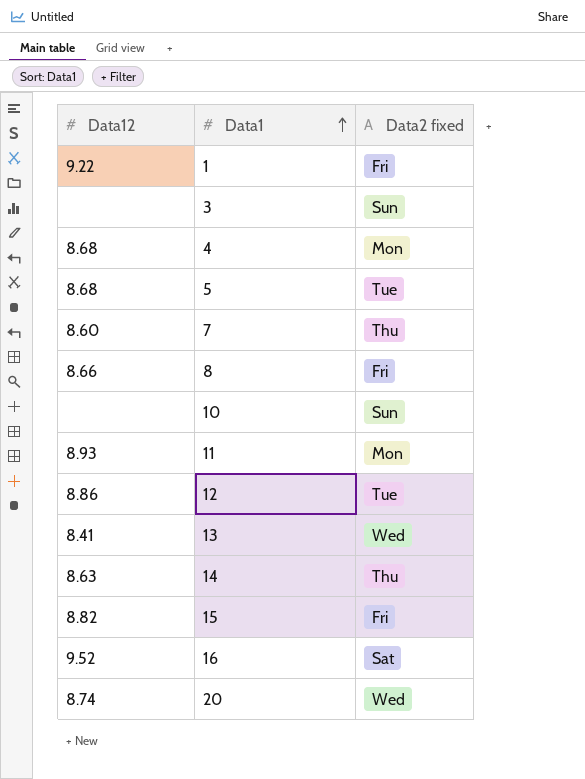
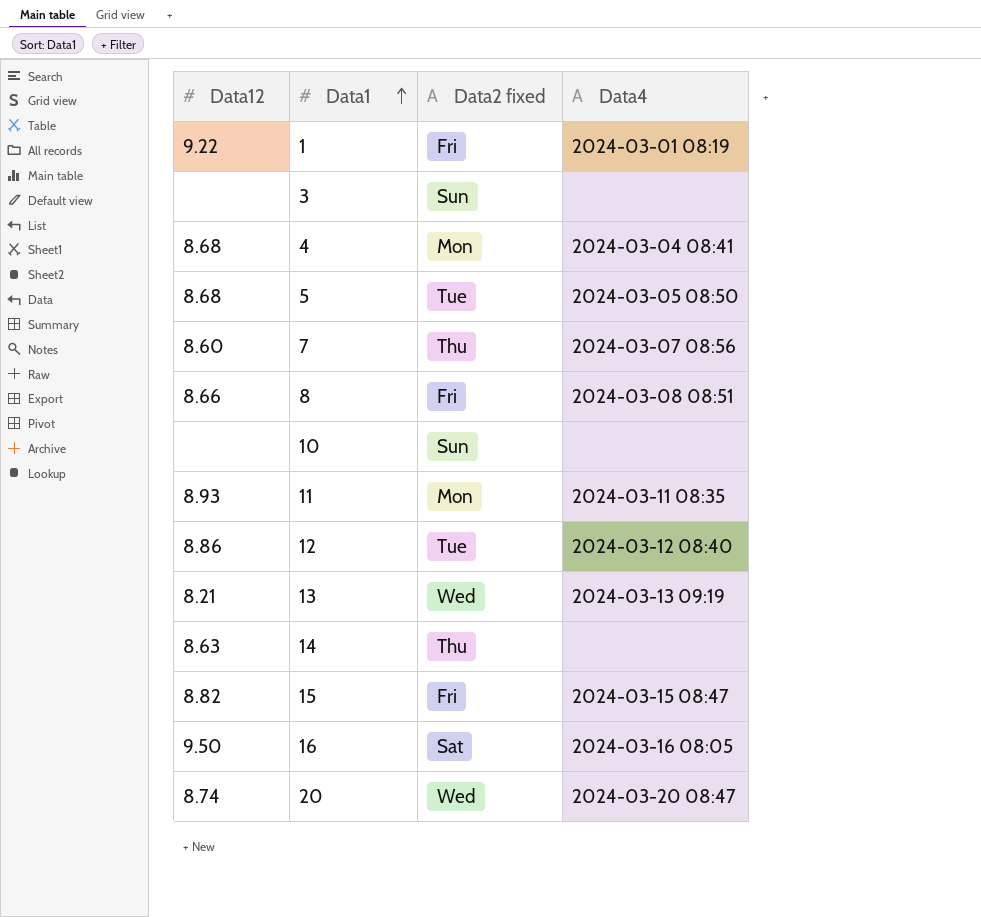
column Data4 | position: none -> 4
13 | Data12: 8.41 -> 8.21
16 | Data12: 9.52 -> 9.50

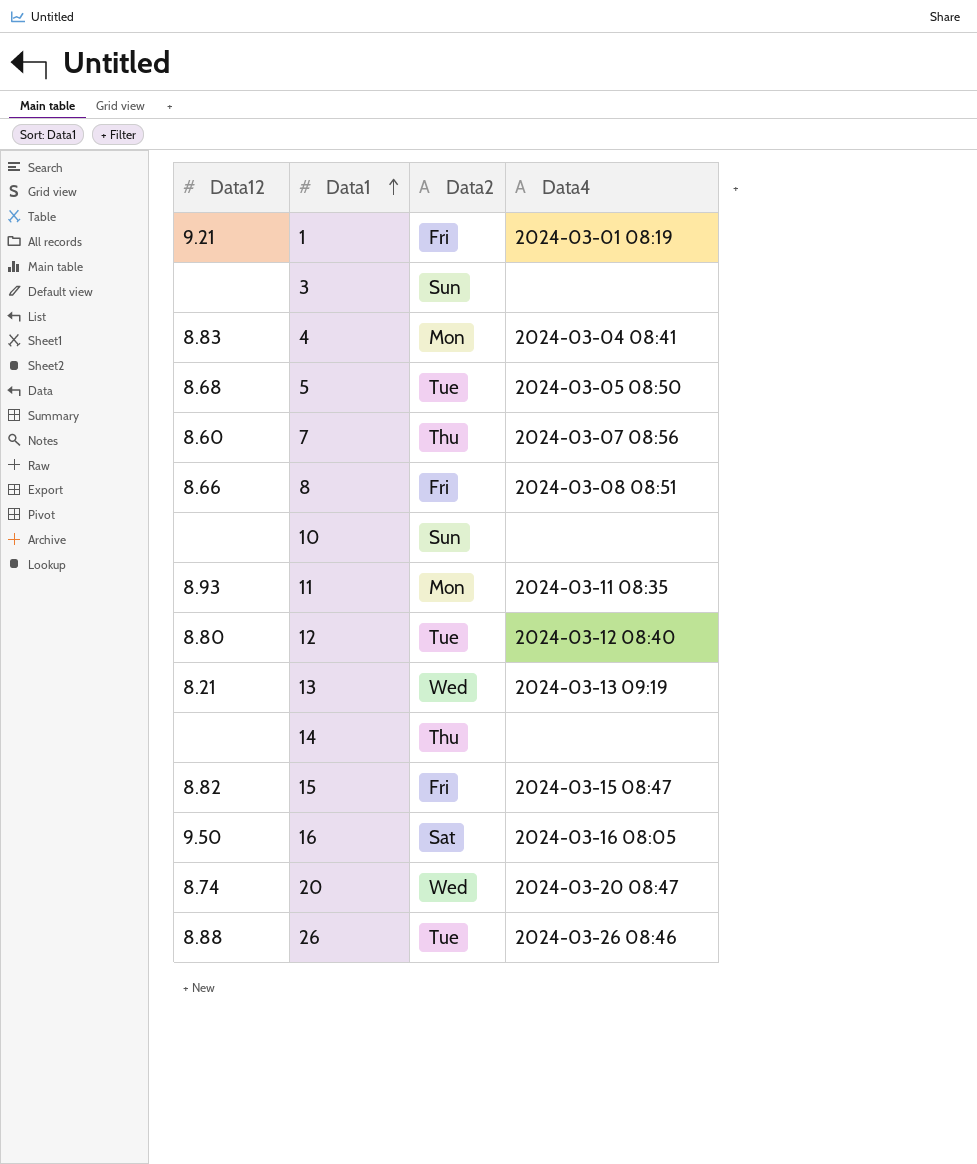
column name: Data2 fixed -> Data2
1 | Data12: 9.22 -> 9.21
4 | Data12: 8.68 -> 8.83
12 | Data12: 8.86 -> 8.80
14 | Data12: 8.63 -> none
row 26: none -> 8.88 | Tue | 2024-03-26 08:46

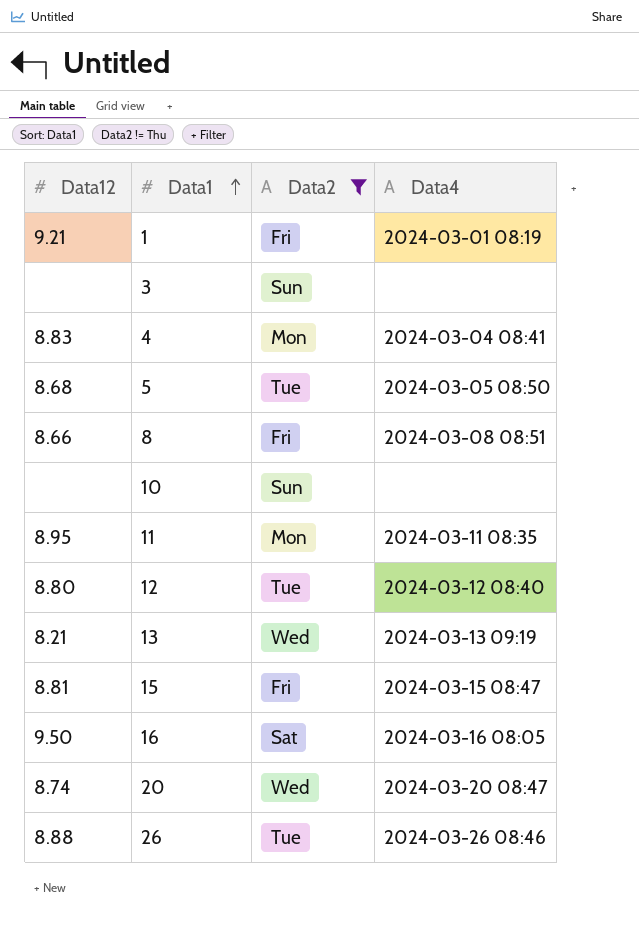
filter: none -> Data2 != Thu
11 | Data12: 8.93 -> 8.95
15 | Data12: 8.82 -> 8.81

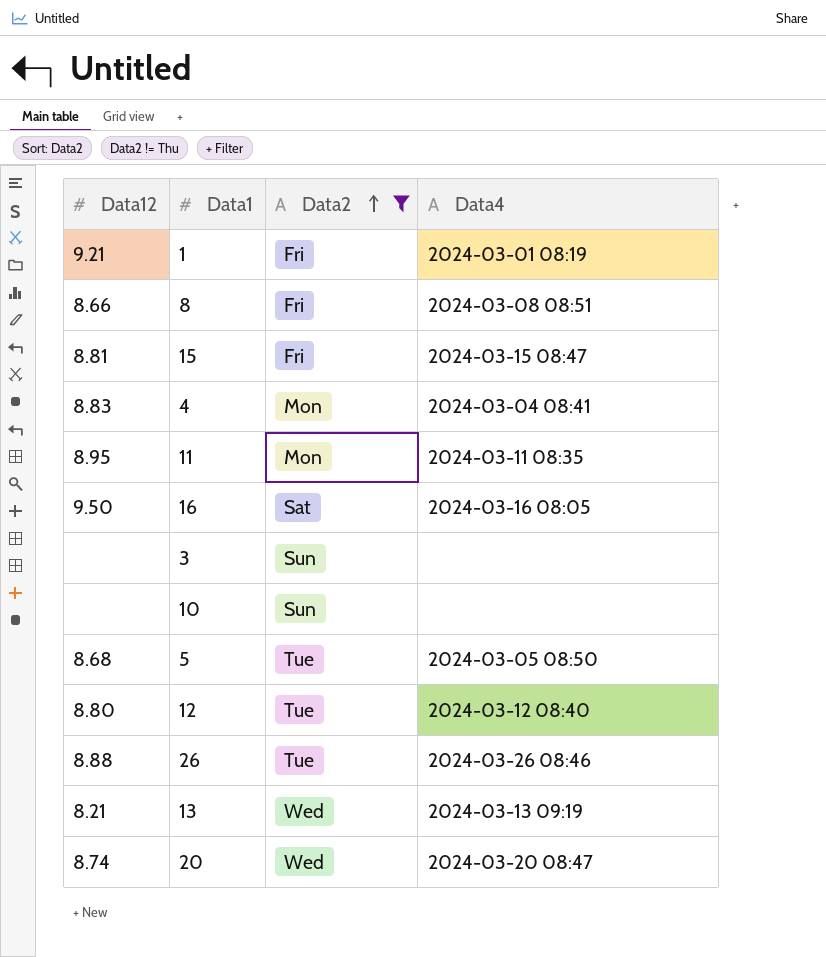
row order: Data1 ascending -> Data2 ascending

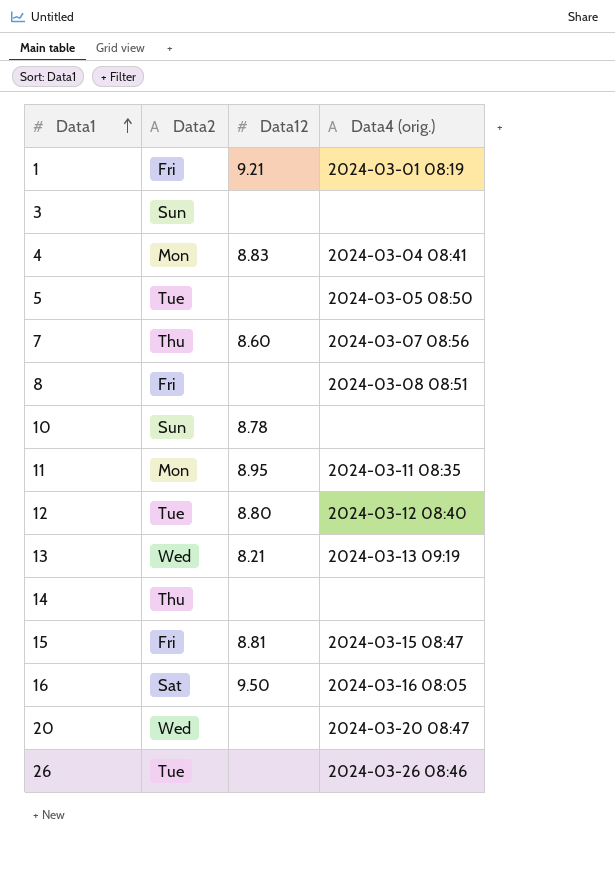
filter: Data2 != Thu -> none
row order: Data2 ascending -> Data1 ascending
column Data12 | position: 1 -> 3
column name: Data4 -> Data4 (orig.)
5 | Data12: 8.68 -> none
8 | Data12: 8.66 -> none
10 | Data12: none -> 8.78
20 | Data12: 8.74 -> none
26 | Data12: 8.88 -> none

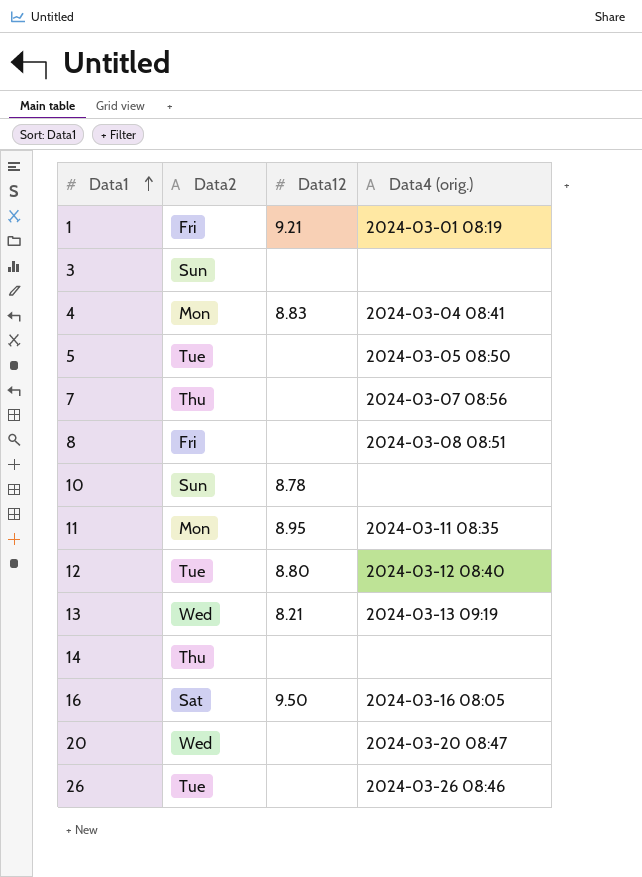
row 15: Fri | 8.81 | 2024-03-15 08:47 -> none
7 | Data12: 8.60 -> none

